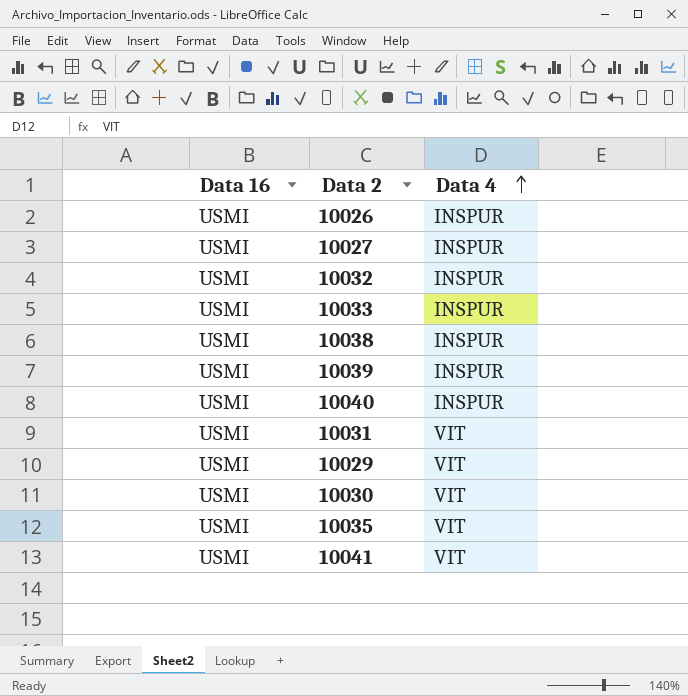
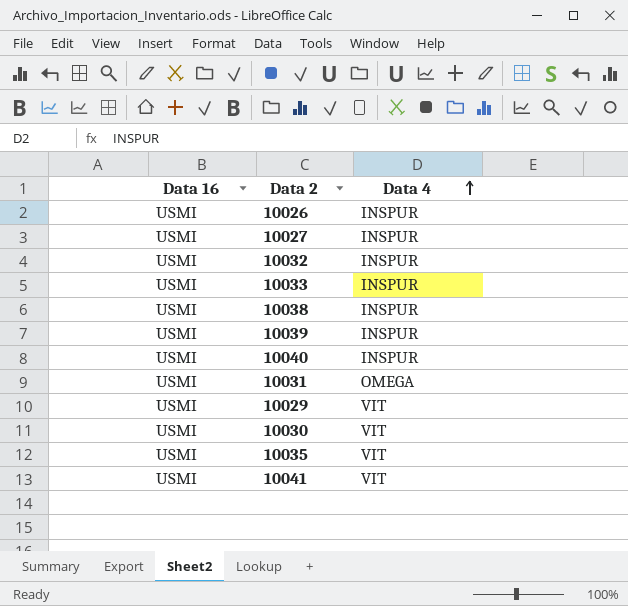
10031 | Data 4: VIT -> OMEGA

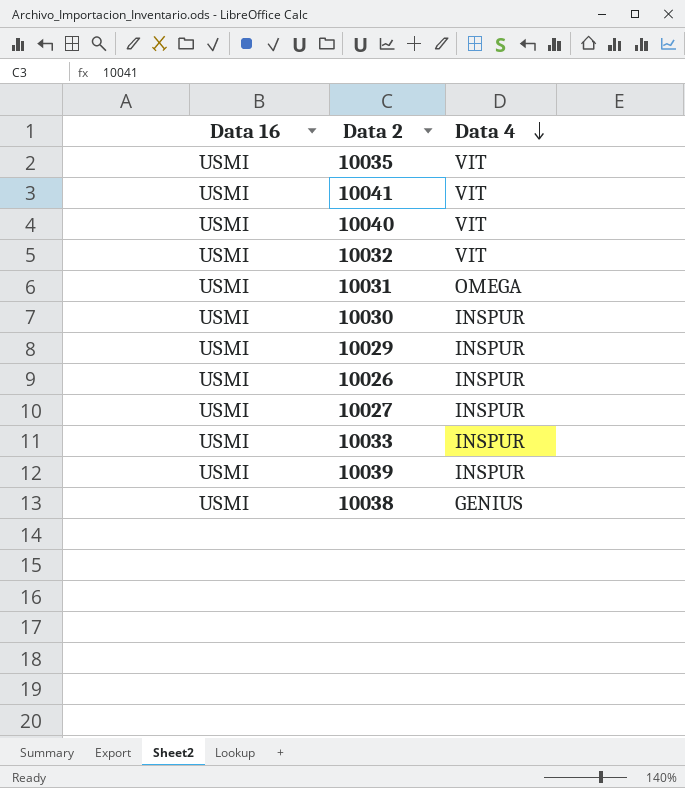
row order: Data 4 ascending -> Data 4 descending
10040 | Data 4: INSPUR -> VIT
10032 | Data 4: INSPUR -> VIT
10030 | Data 4: VIT -> INSPUR
10029 | Data 4: VIT -> INSPUR
10038 | Data 4: INSPUR -> GENIUS

